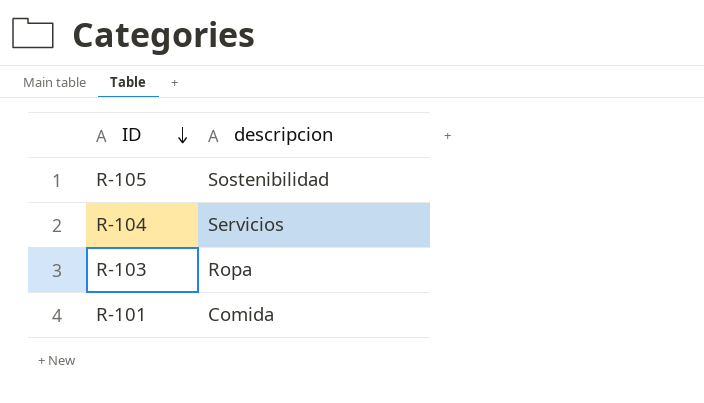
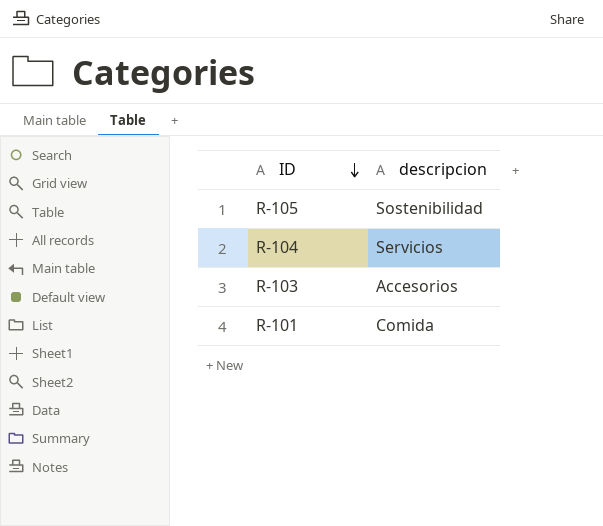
R-103 | descripcion: Ropa -> Accesorios

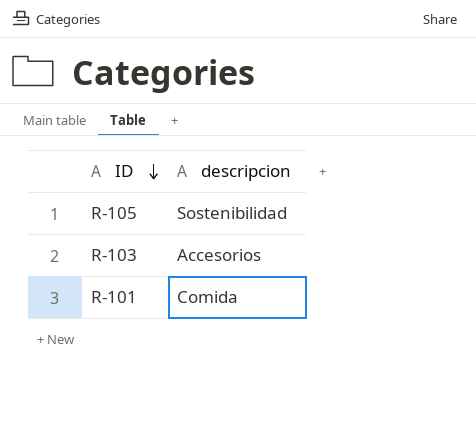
row R-104: Servicios -> none

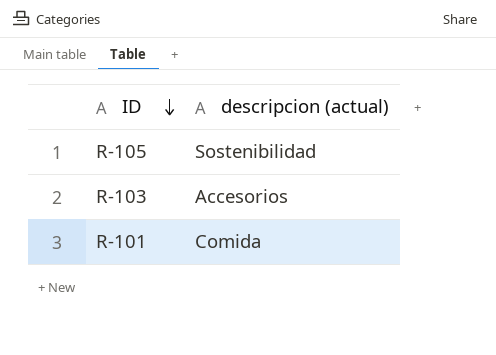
column name: descripcion -> descripcion (actual)

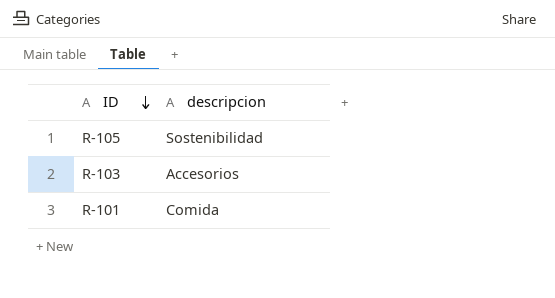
column name: descripcion (actual) -> descripcion

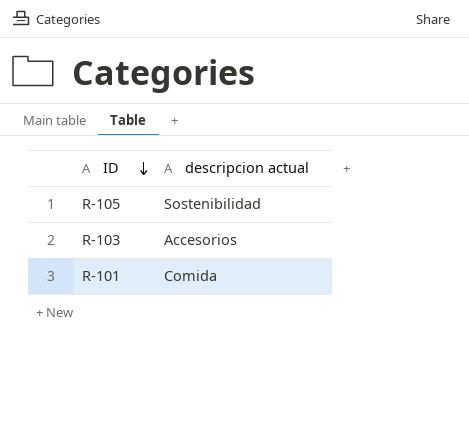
column name: descripcion -> descripcion actual

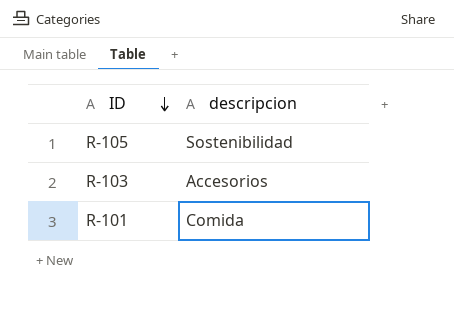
column name: descripcion actual -> descripcion

